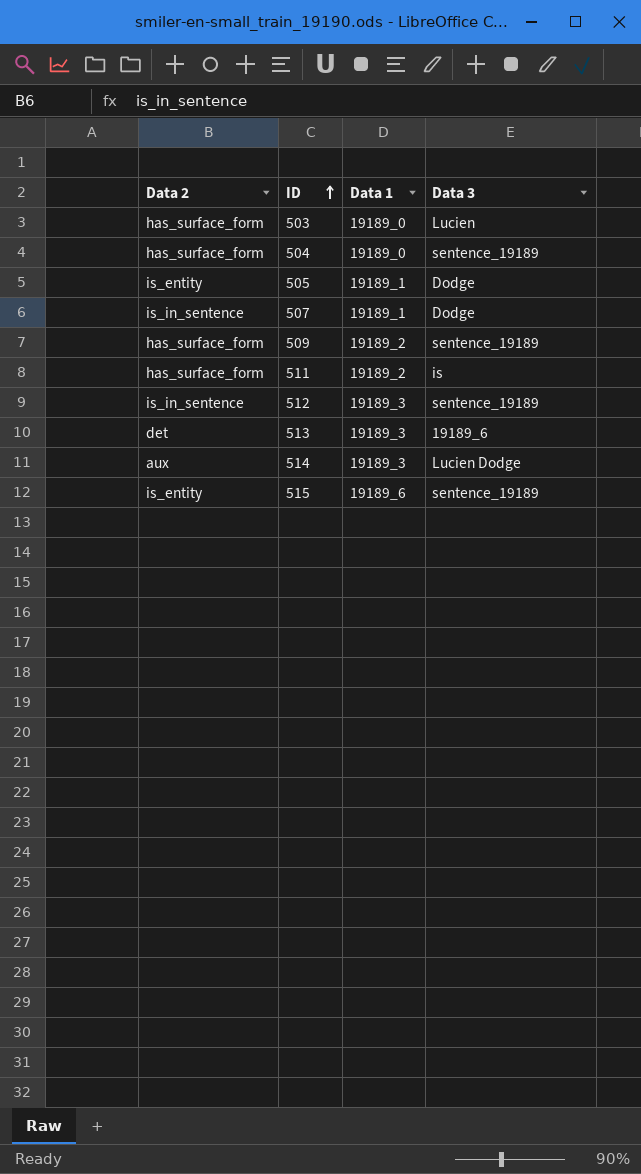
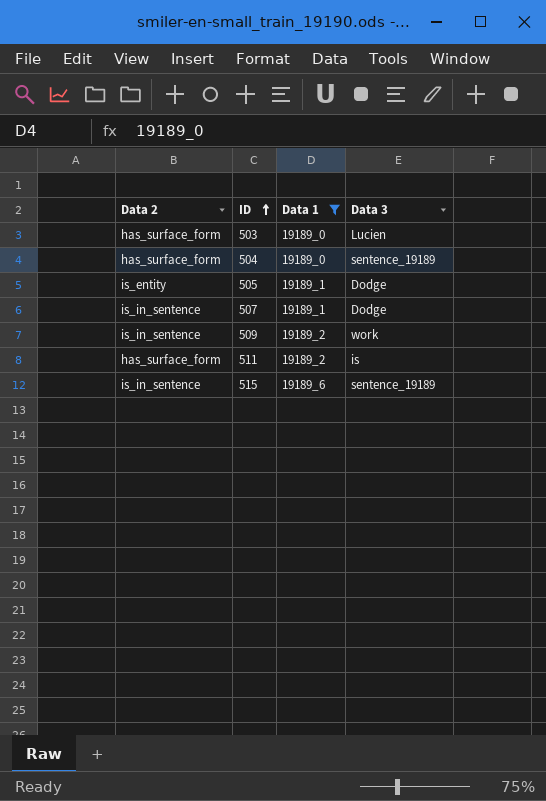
filter: none -> Data 1 != 19189_3
509 | Data 2: has_surface_form -> is_in_sentence
509 | Data 3: sentence_19189 -> work
515 | Data 2: is_entity -> is_in_sentence

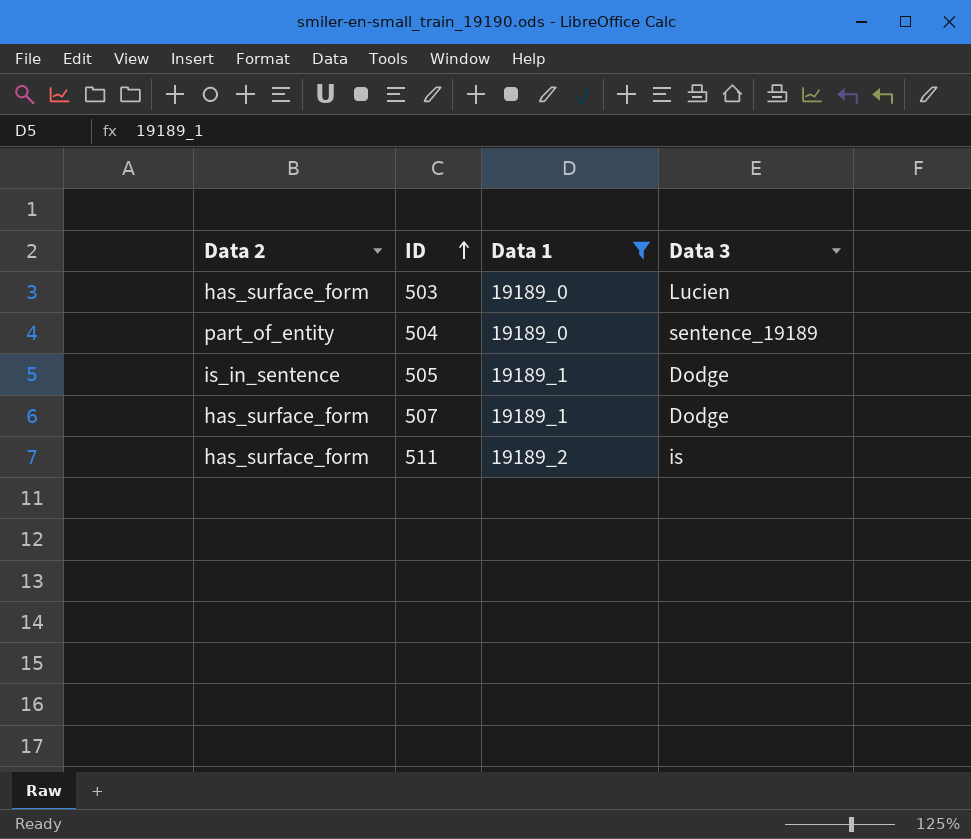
row 509: is_in_sentence | 19189_2 | work -> none
row 515: is_in_sentence | 19189_6 | sentence_19189 -> none
504 | Data 2: has_surface_form -> part_of_entity
505 | Data 2: is_entity -> is_in_sentence
507 | Data 2: is_in_sentence -> has_surface_form

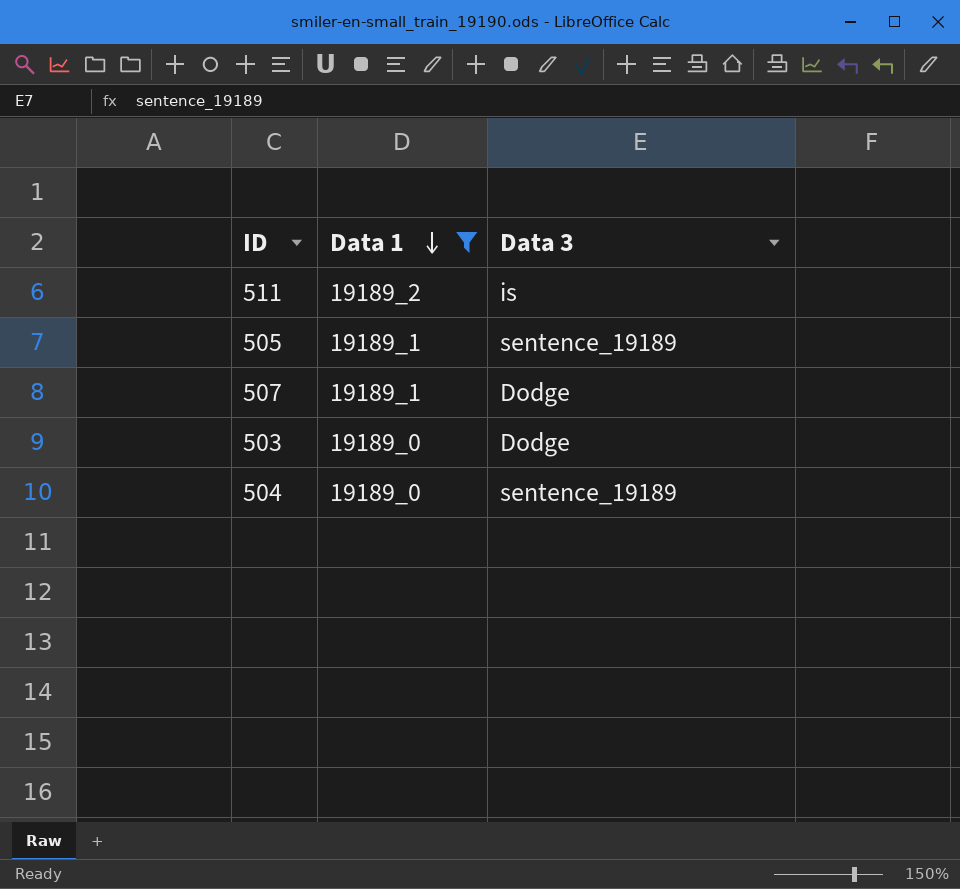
row order: ID ascending -> Data 1 descending
column Data 2 | position: 1 -> none
505 | Data 3: Dodge -> sentence_19189
503 | Data 3: Lucien -> Dodge

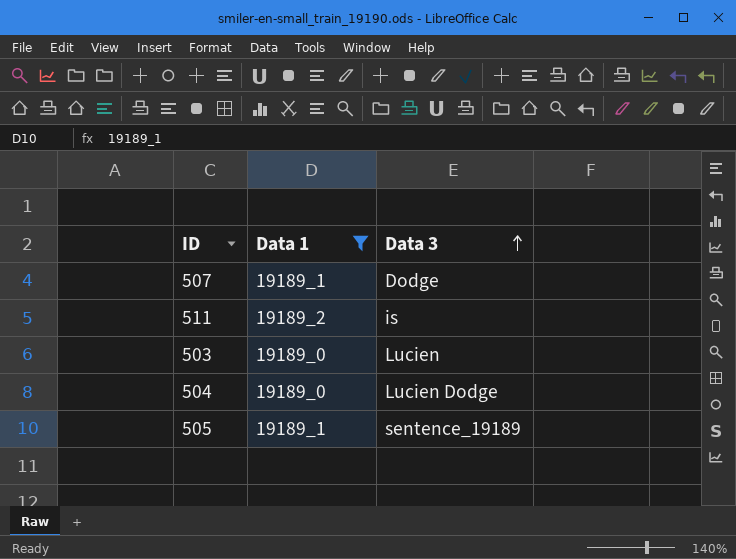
row order: Data 1 descending -> Data 3 ascending
503 | Data 3: Dodge -> Lucien
504 | Data 3: sentence_19189 -> Lucien Dodge

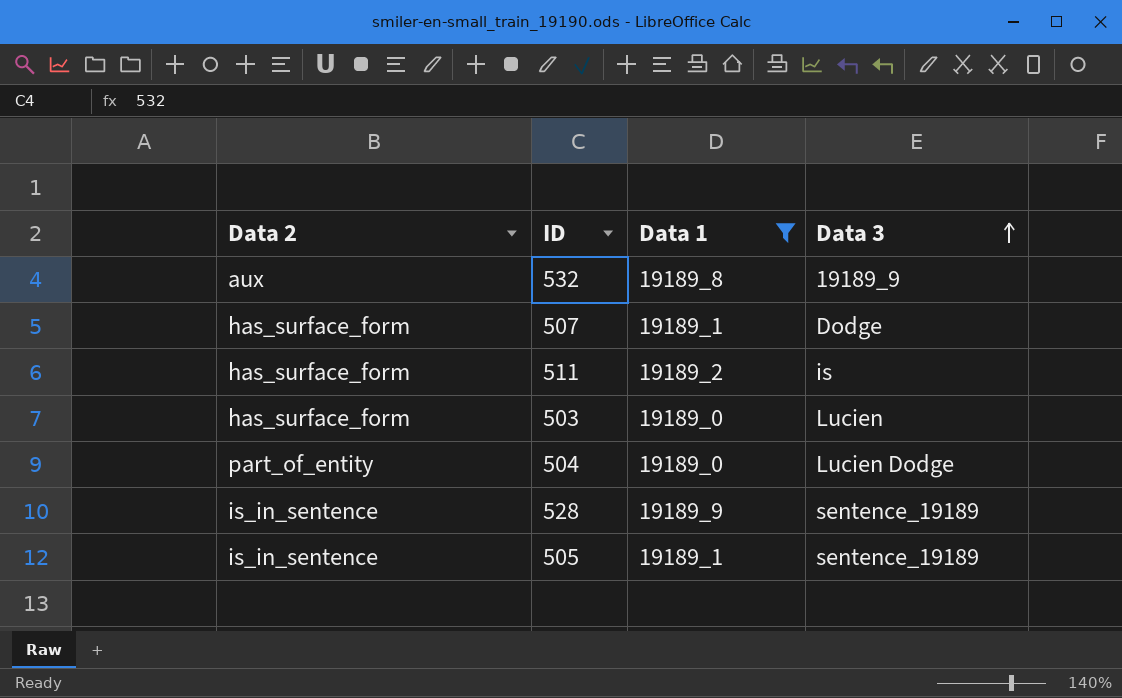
column Data 2 | position: none -> 1
row 532: none -> aux | 19189_8 | 19189_9
row 528: none -> is_in_sentence | 19189_9 | sentence_19189

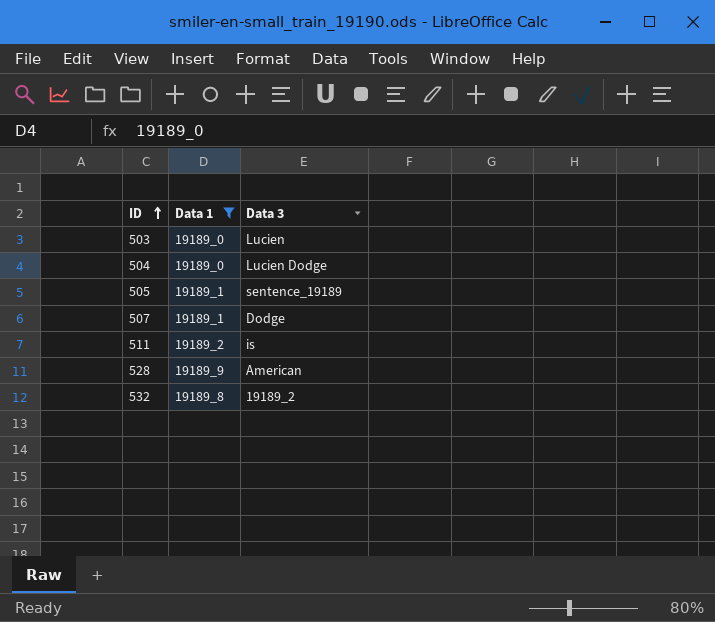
row order: Data 3 ascending -> ID ascending
column Data 2 | position: 1 -> none
528 | Data 3: sentence_19189 -> American
532 | Data 3: 19189_9 -> 19189_2

